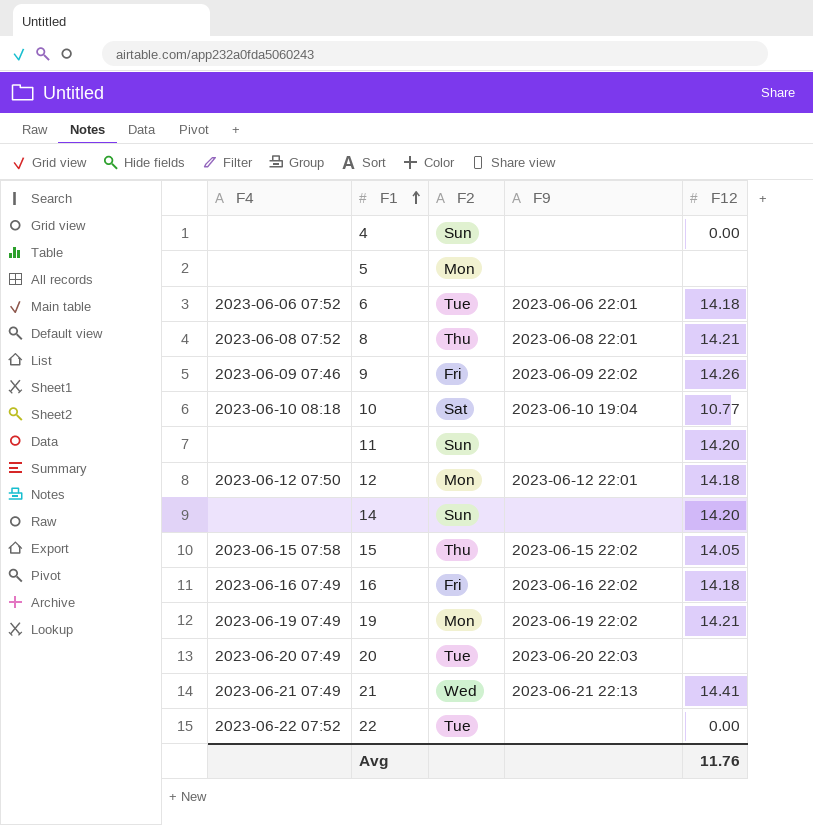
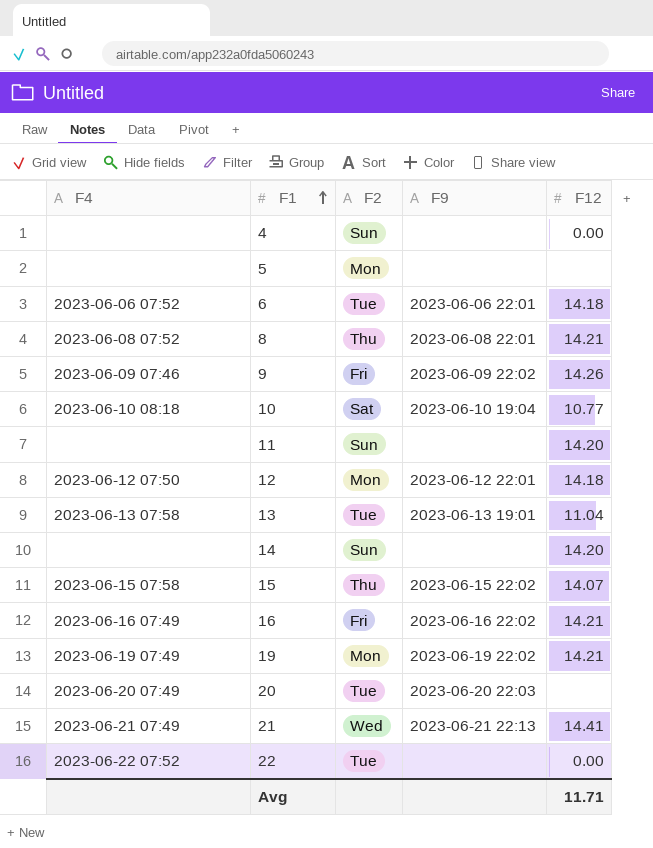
row 13: none -> 2023-06-13 07:58 | Tue | 2023-06-13 19:01 | 11.04
15 | F12: 14.05 -> 14.07
16 | F12: 14.18 -> 14.21
Avg | F12: 11.76 -> 11.71

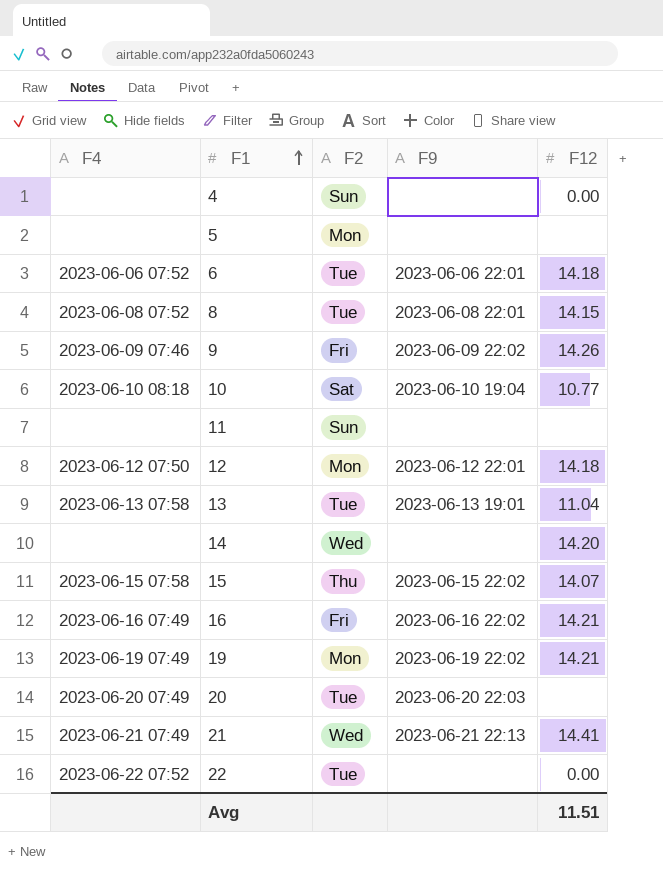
8 | F2: Thu -> Tue
8 | F12: 14.21 -> 14.15
11 | F12: 14.20 -> none
14 | F2: Sun -> Wed
Avg | F12: 11.71 -> 11.51

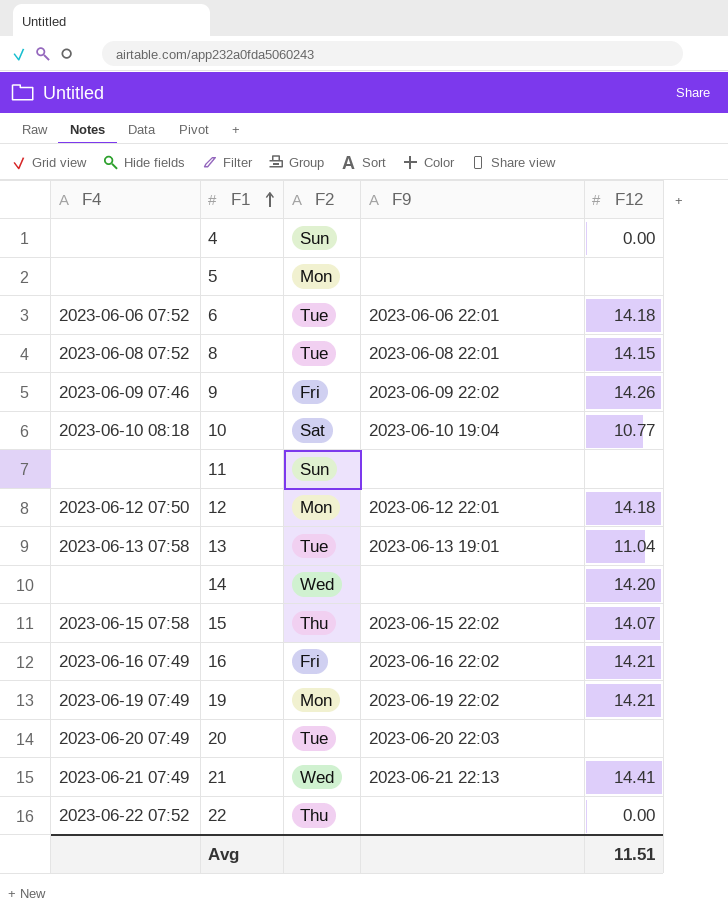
22 | F2: Tue -> Thu

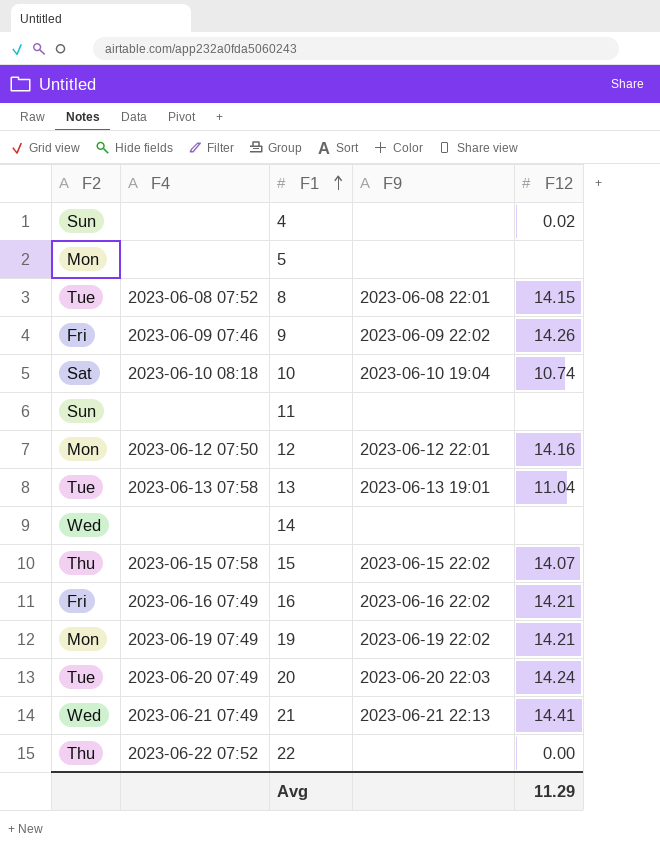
column F2 | position: 3 -> 1
row 6: 2023-06-06 07:52 | Tue | 2023-06-06 22:01 | 14.18 -> none
4 | F12: 0.00 -> 0.02
10 | F12: 10.77 -> 10.74
12 | F12: 14.18 -> 14.16
14 | F12: 14.20 -> none
20 | F12: none -> 14.24
Avg | F12: 11.51 -> 11.29

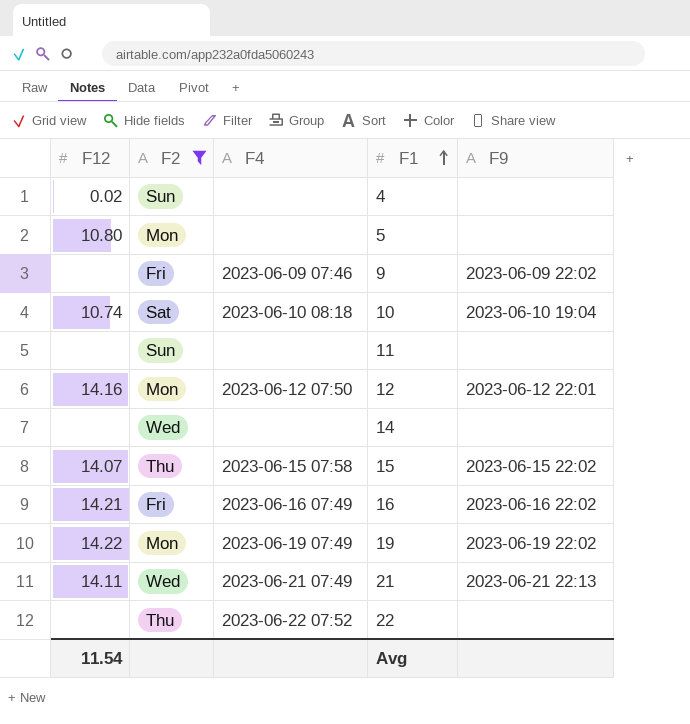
filter: none -> F2 != Tue
column F12 | position: 5 -> 1
5 | F12: none -> 10.80
9 | F12: 14.26 -> none
19 | F12: 14.21 -> 14.22
21 | F12: 14.41 -> 14.11
22 | F12: 0.00 -> none
Avg | F12: 11.29 -> 11.54

